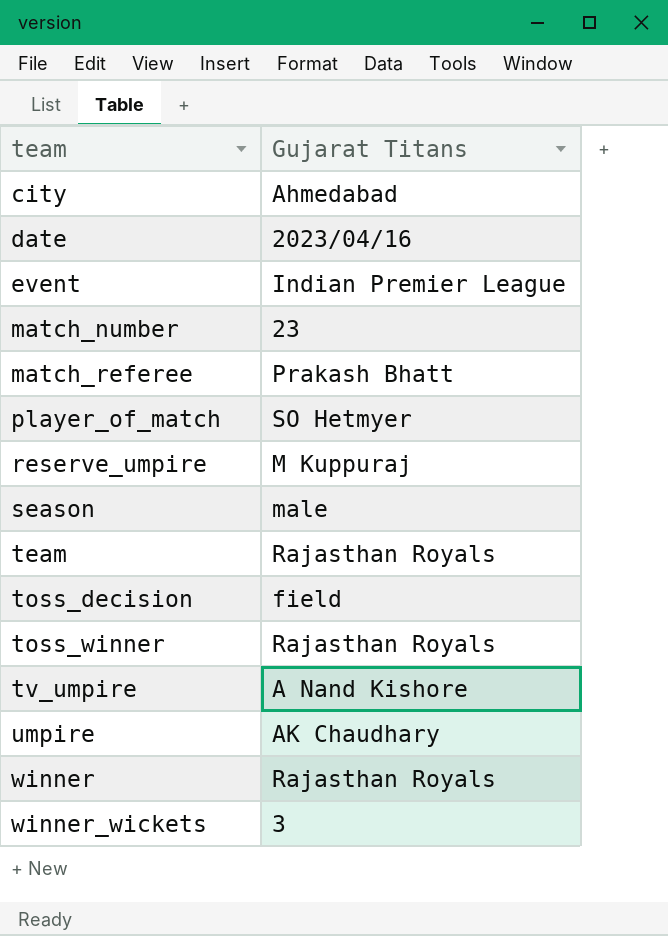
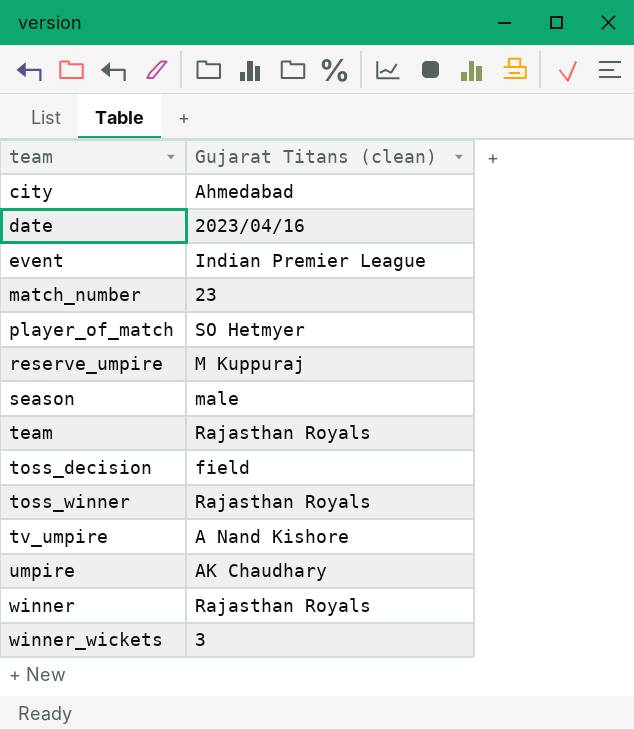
column name: Gujarat Titans -> Gujarat Titans (clean)
row match_referee: Prakash Bhatt -> none

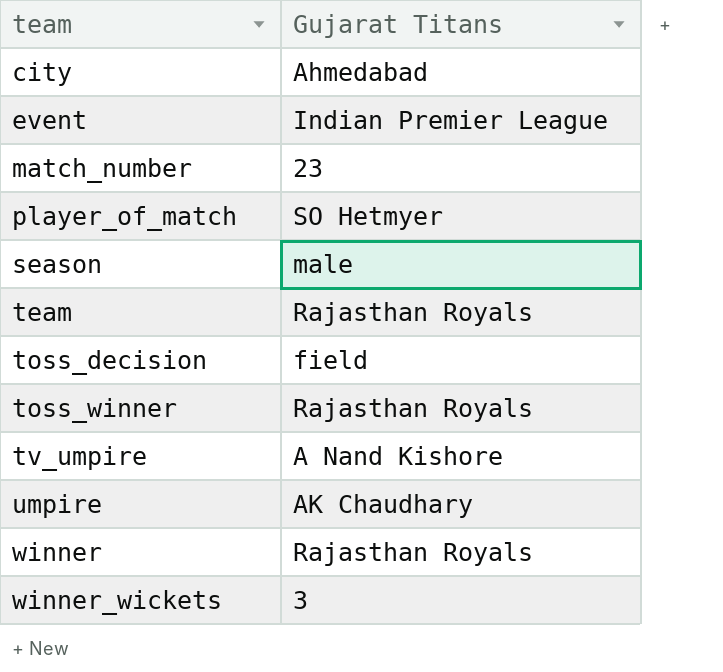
column name: Gujarat Titans (clean) -> Gujarat Titans
row date: 2023/04/16 -> none
row reserve_umpire: M Kuppuraj -> none

